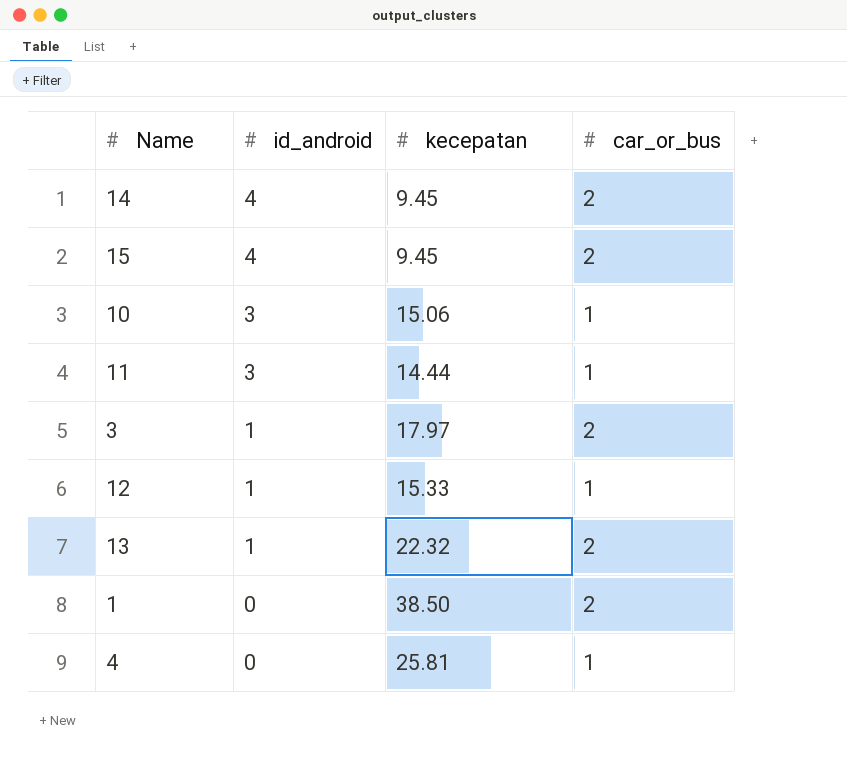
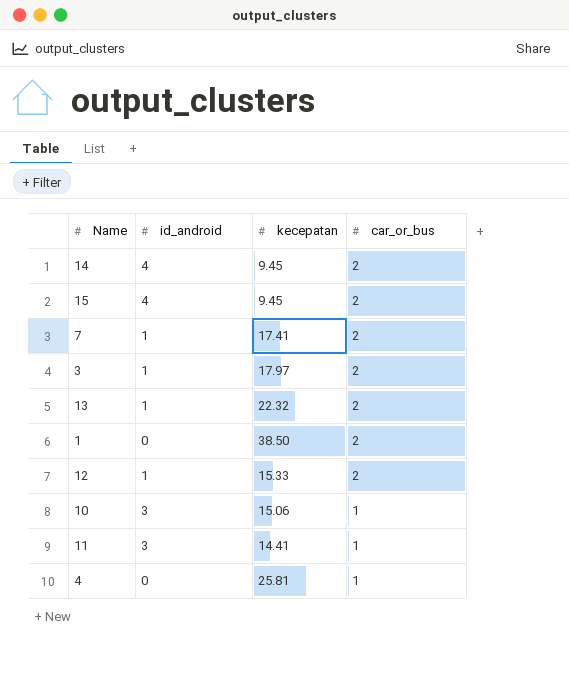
row order: id_android descending -> car_or_bus descending
row 7: none -> 1 | 17.41 | 2
12 | car_or_bus: 1 -> 2
11 | kecepatan: 14.44 -> 14.41

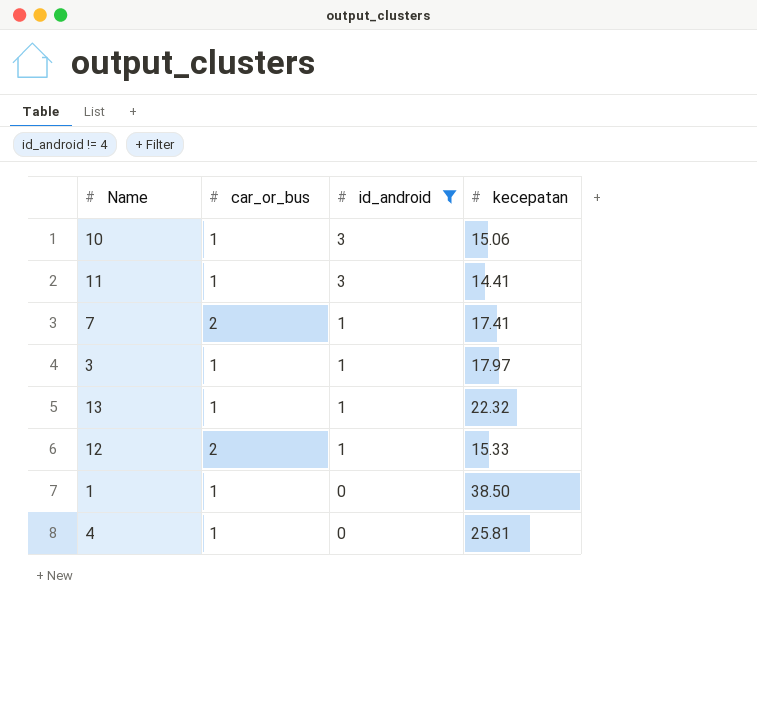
filter: none -> id_android != 4
row order: car_or_bus descending -> id_android descending
column car_or_bus | position: 4 -> 2
3 | car_or_bus: 2 -> 1
13 | car_or_bus: 2 -> 1
1 | car_or_bus: 2 -> 1

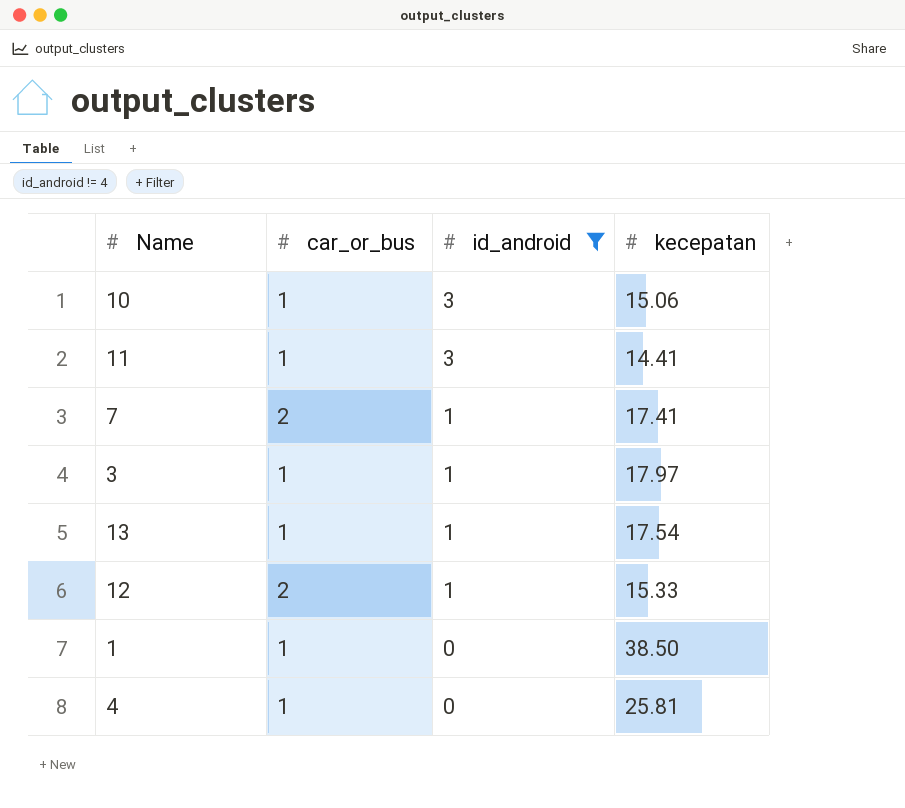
13 | kecepatan: 22.32 -> 17.54

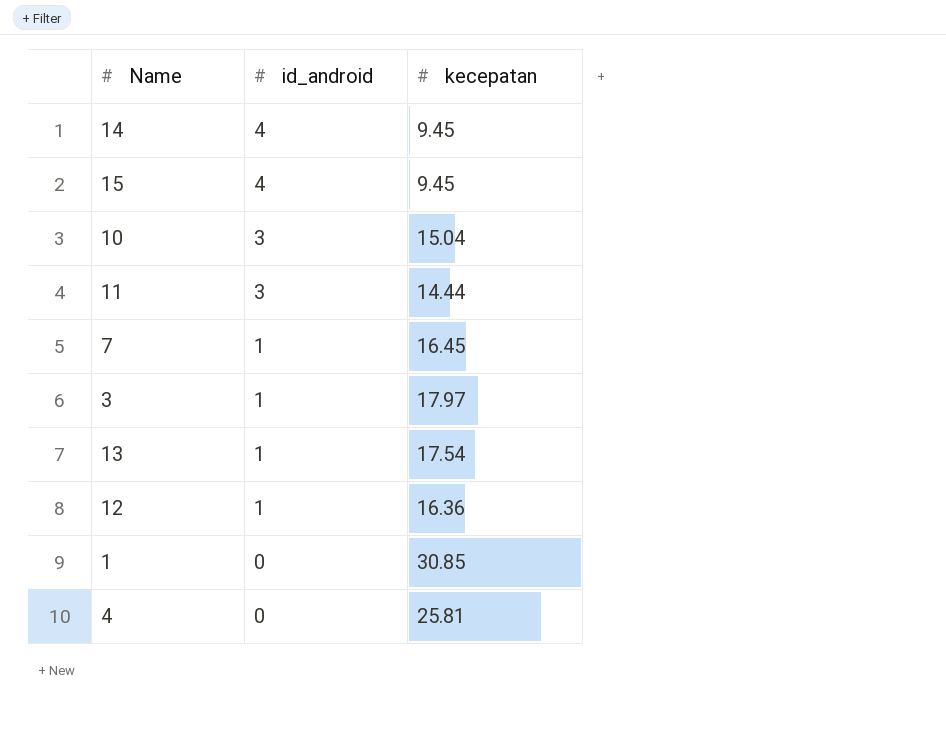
filter: id_android != 4 -> none
column car_or_bus | position: 2 -> none
10 | kecepatan: 15.06 -> 15.04
11 | kecepatan: 14.41 -> 14.44
7 | kecepatan: 17.41 -> 16.45
12 | kecepatan: 15.33 -> 16.36
1 | kecepatan: 38.50 -> 30.85

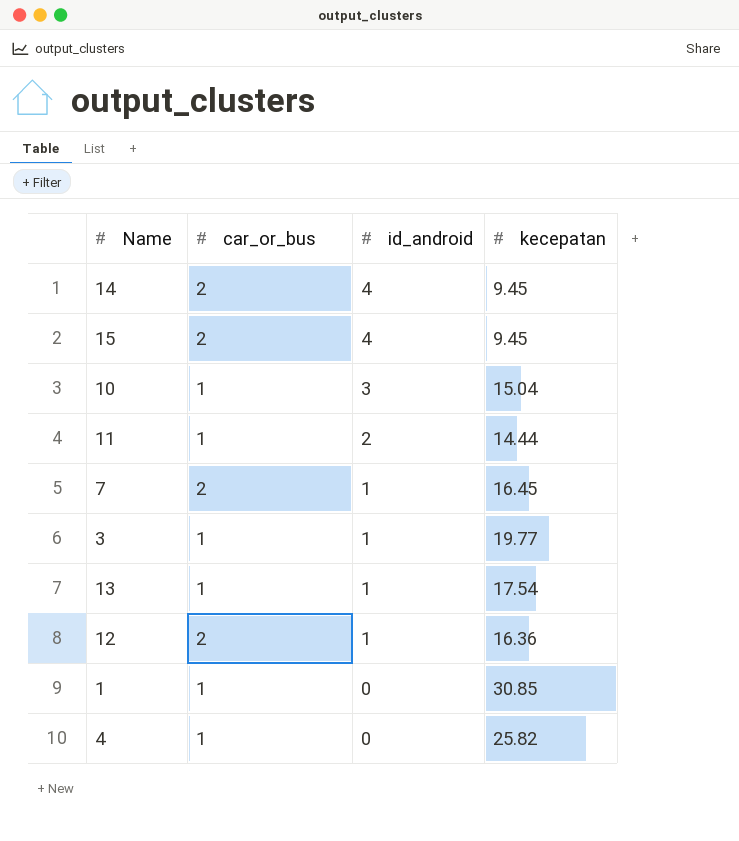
column car_or_bus | position: none -> 2
11 | id_android: 3 -> 2
3 | kecepatan: 17.97 -> 19.77
4 | kecepatan: 25.81 -> 25.82

